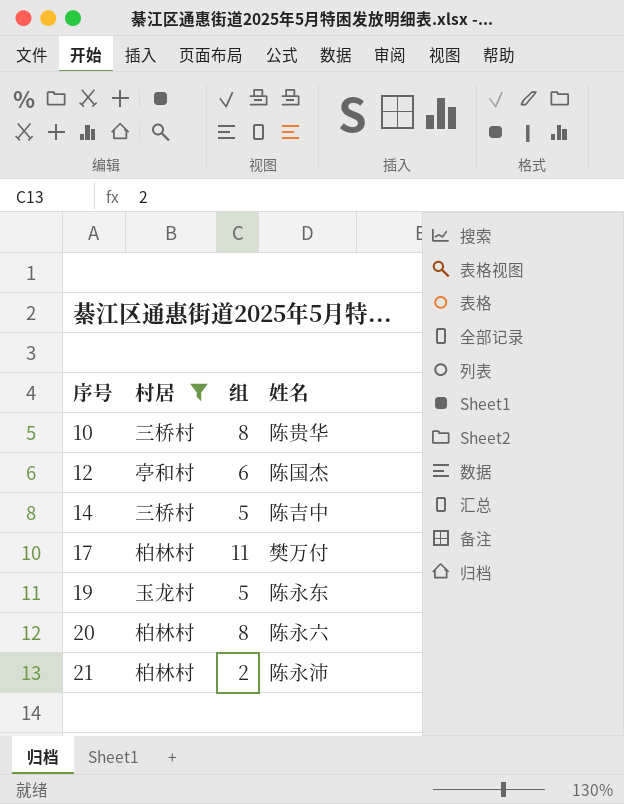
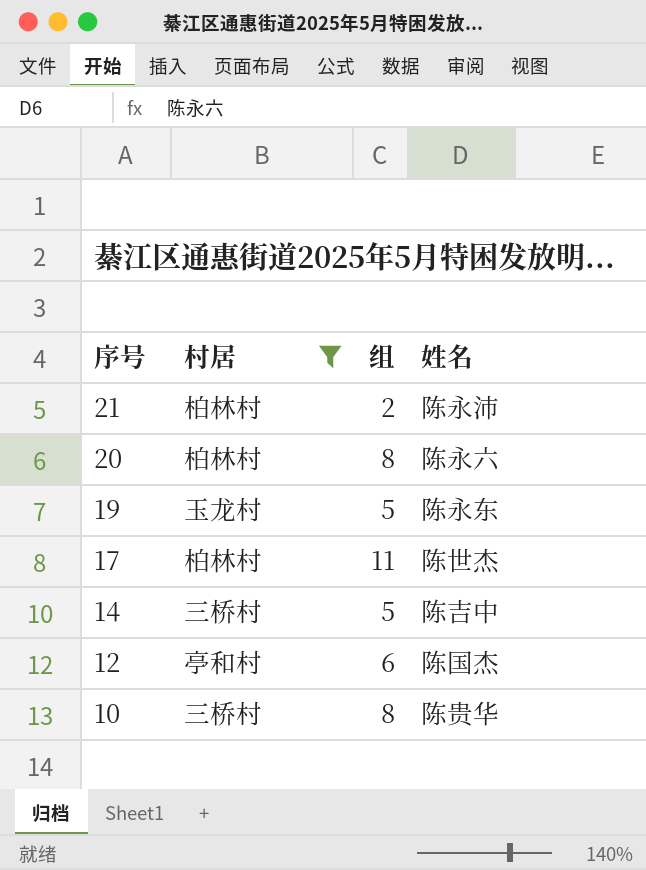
row order: 序号 ascending -> 序号 descending
17 | 姓名: 樊万付 -> 陈世杰

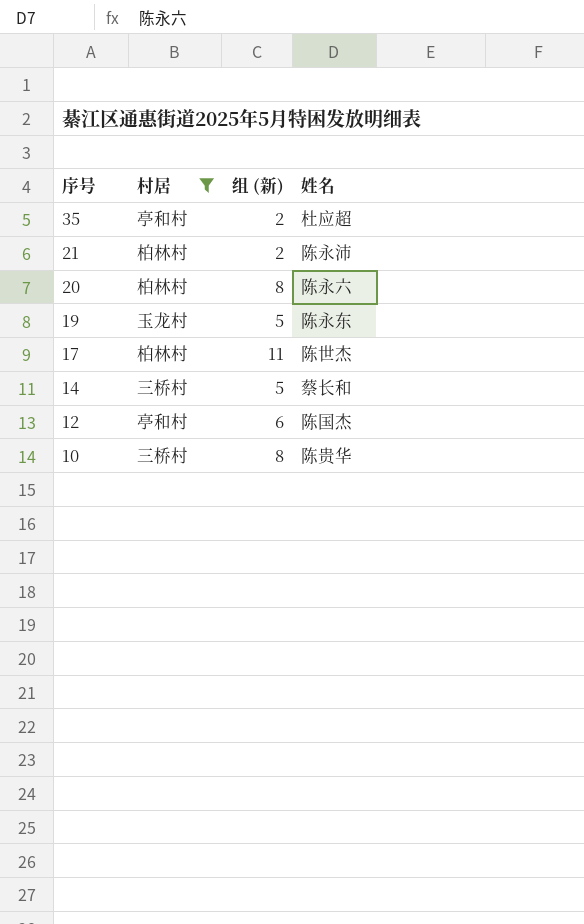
column name: 组 -> 组 (新)
row 35: none -> 亭和村 | 2 | 杜应超
14 | 姓名: 陈吉中 -> 蔡长和

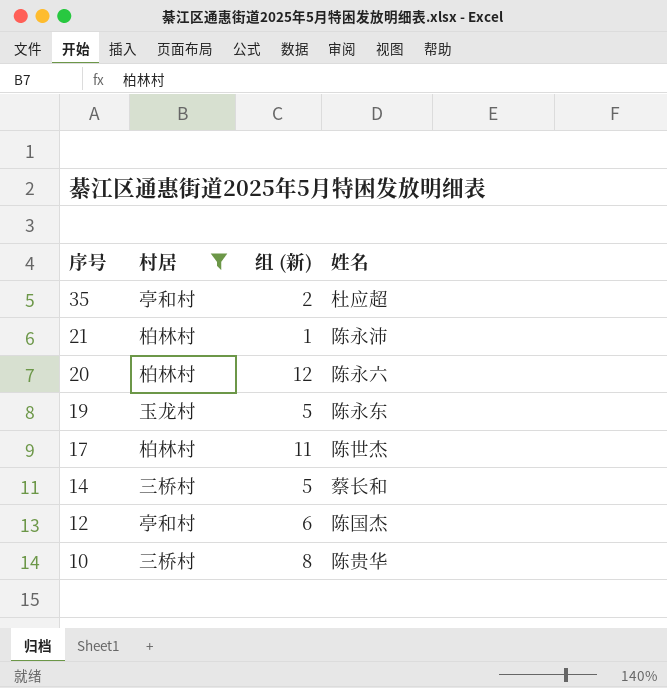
21 | 组 (新): 2 -> 1
20 | 组 (新): 8 -> 12

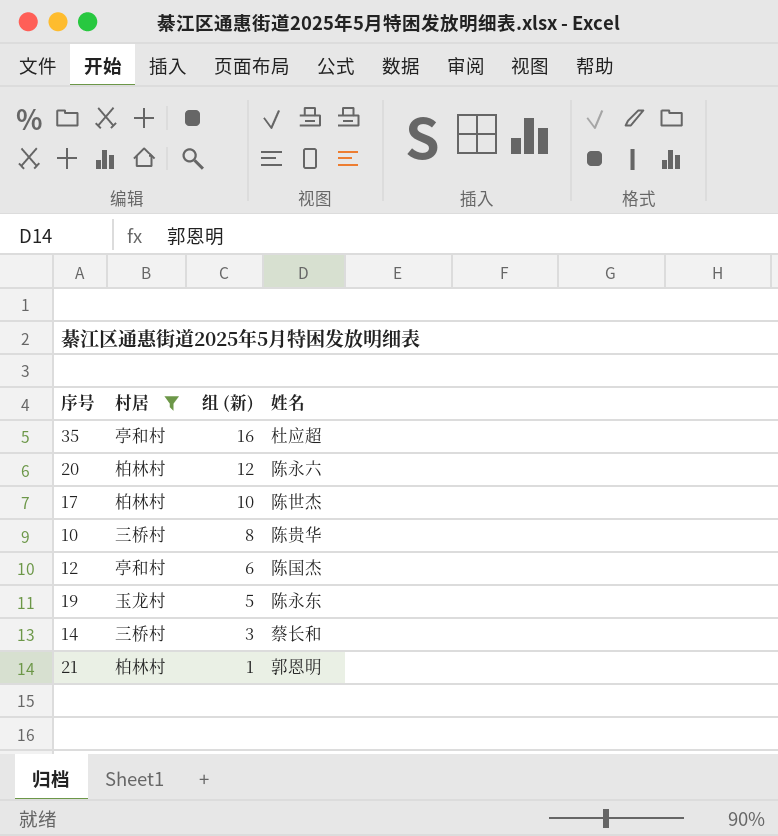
row order: 序号 descending -> 组 (新) descending
35 | 组 (新): 2 -> 16
17 | 组 (新): 11 -> 10
14 | 组 (新): 5 -> 3
21 | 姓名: 陈永沛 -> 郭恩明

